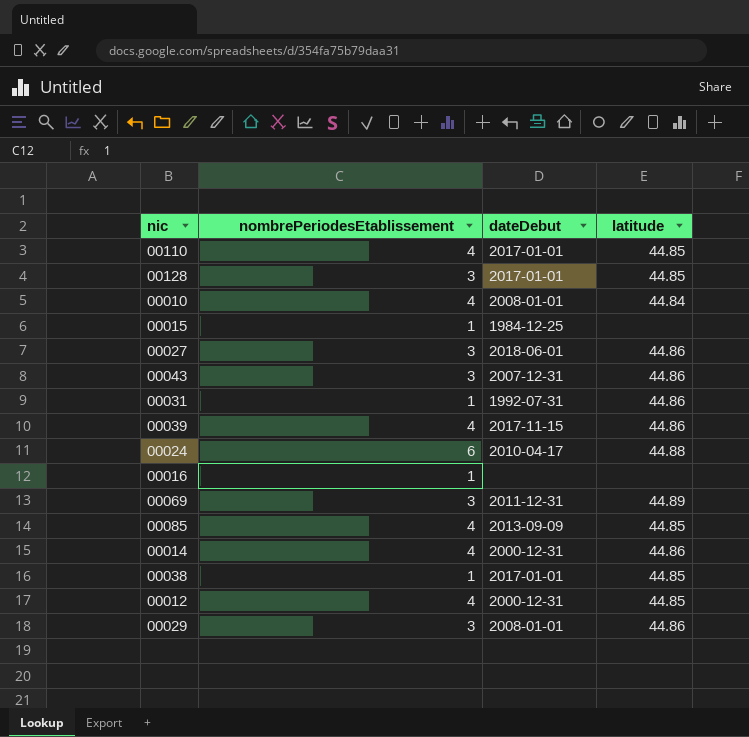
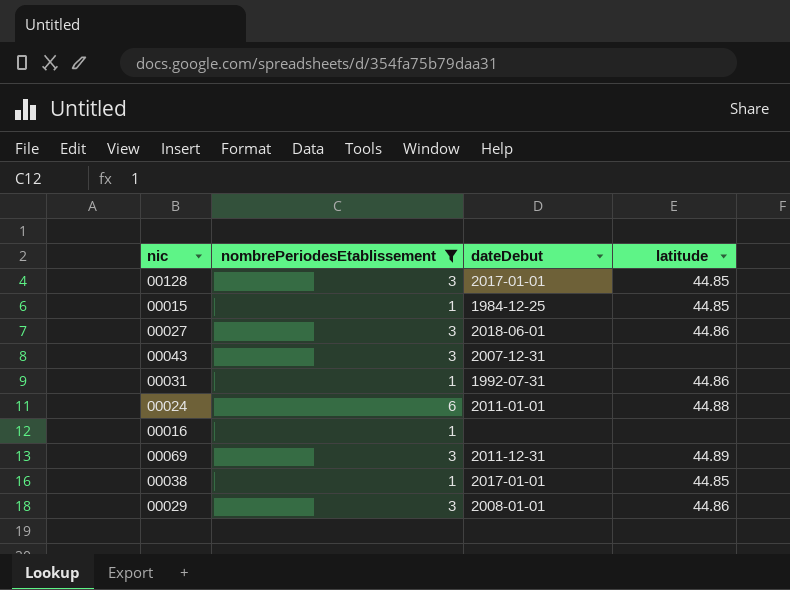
filter: none -> nombrePeriodesEtablissement != 4
00015 | latitude: none -> 44.85
00043 | latitude: 44.86 -> none
00024 | dateDebut: 2010-04-17 -> 2011-01-01

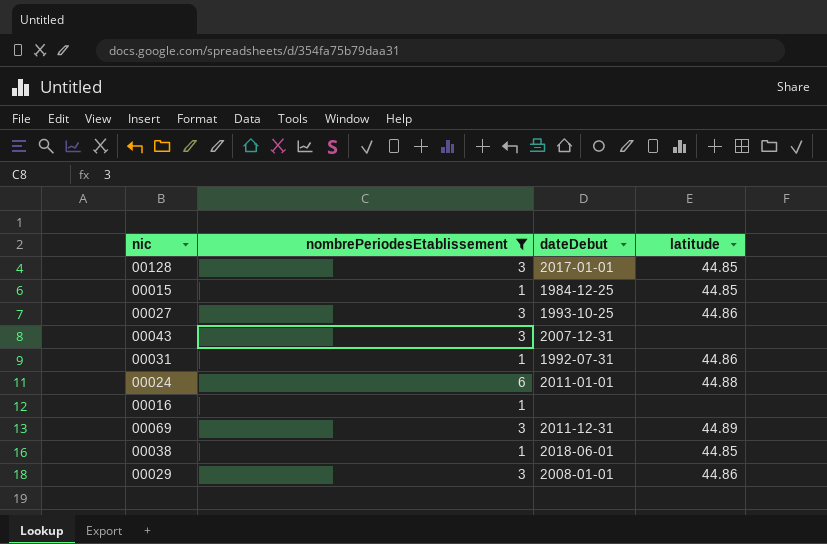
00027 | dateDebut: 2018-06-01 -> 1993-10-25
00038 | dateDebut: 2017-01-01 -> 2018-06-01

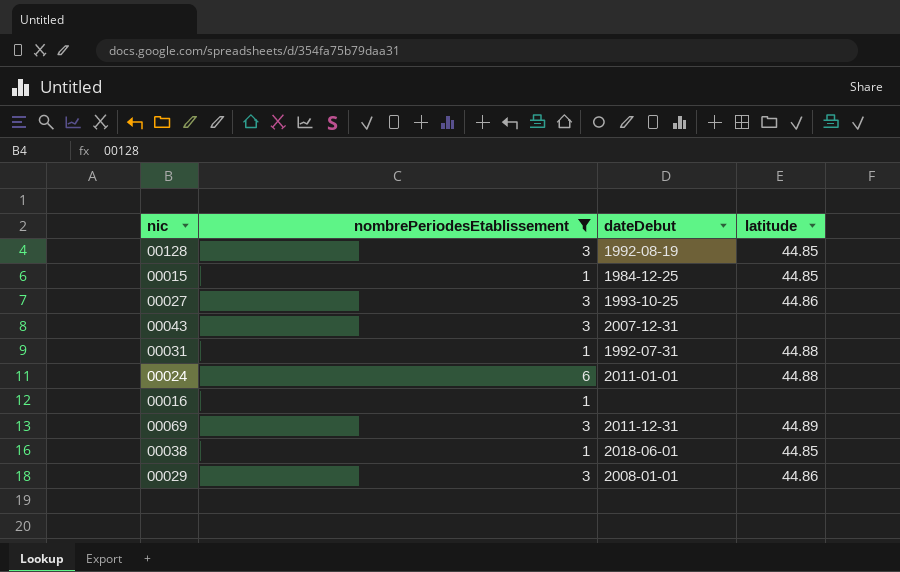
00128 | dateDebut: 2017-01-01 -> 1992-08-19
00031 | latitude: 44.86 -> 44.88

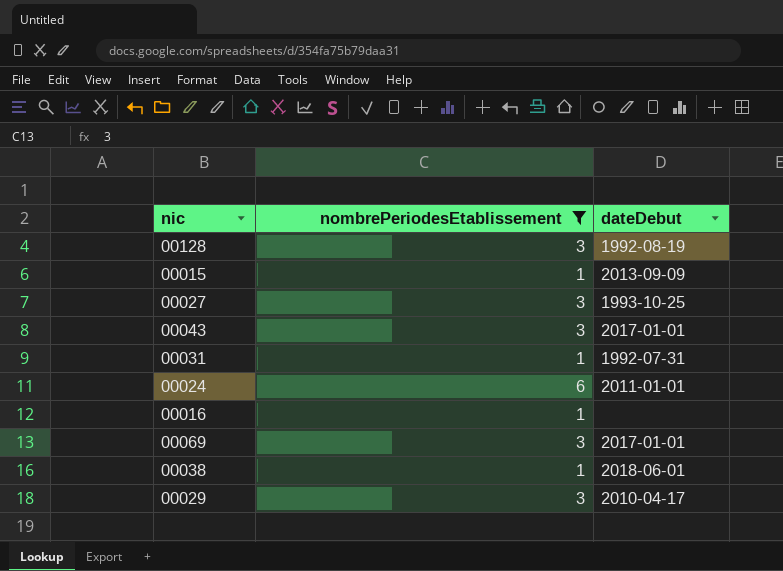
column latitude | position: 4 -> none
00015 | dateDebut: 1984-12-25 -> 2013-09-09
00043 | dateDebut: 2007-12-31 -> 2017-01-01
00069 | dateDebut: 2011-12-31 -> 2017-01-01
00029 | dateDebut: 2008-01-01 -> 2010-04-17

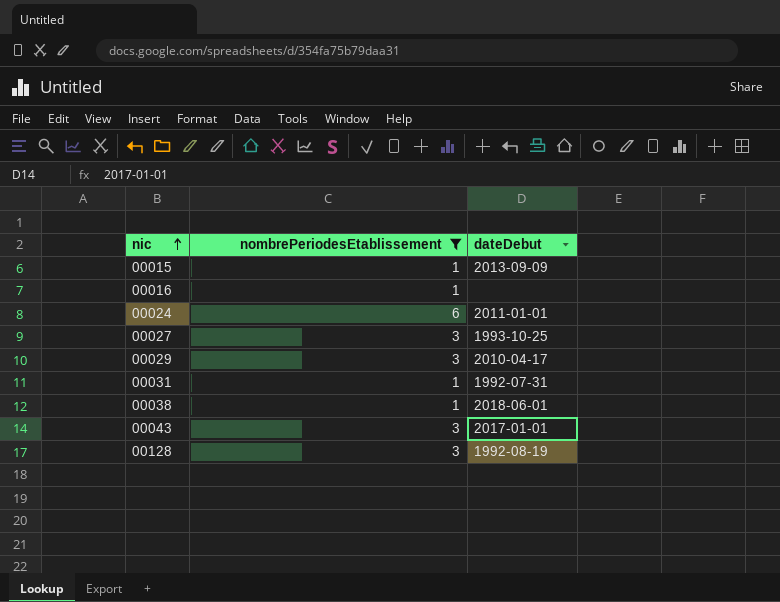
row order: none -> nic ascending
row 00069: 3 | 2017-01-01 -> none

